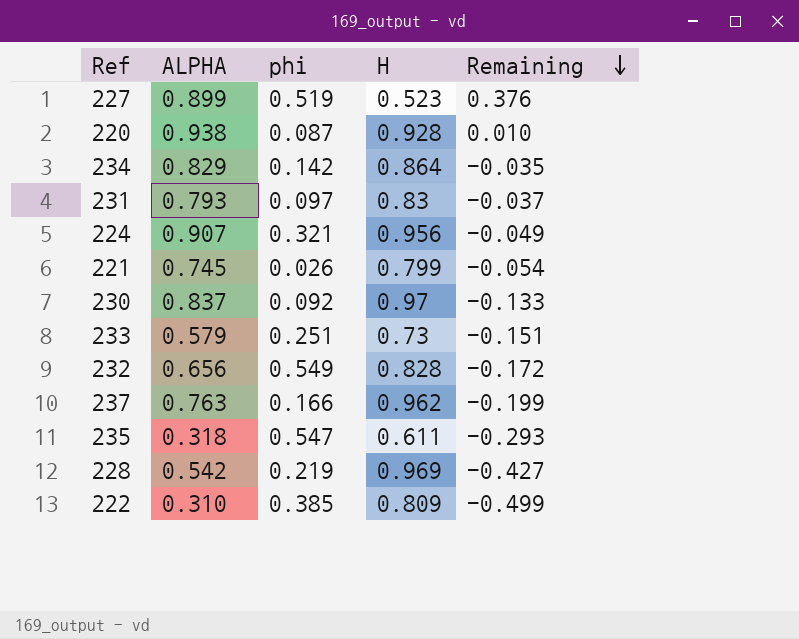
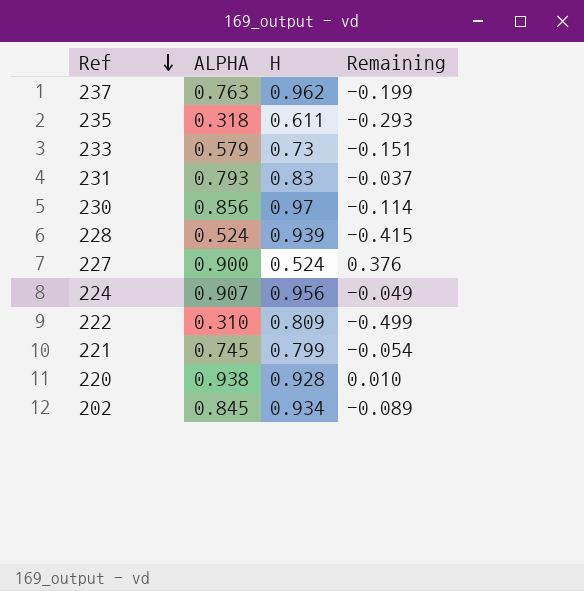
row order: Remaining descending -> Ref descending
column phi | position: 3 -> none
row 234: 0.829 | 0.142 | 0.864 | -0.035 -> none
row 232: 0.656 | 0.549 | 0.828 | -0.172 -> none
230 | ALPHA: 0.837 -> 0.856
230 | Remaining: -0.133 -> -0.114
228 | ALPHA: 0.542 -> 0.524
228 | H: 0.969 -> 0.939
228 | Remaining: -0.427 -> -0.415
227 | ALPHA: 0.899 -> 0.900
227 | H: 0.523 -> 0.524
row 202: none -> 0.845 | 0.934 | -0.089

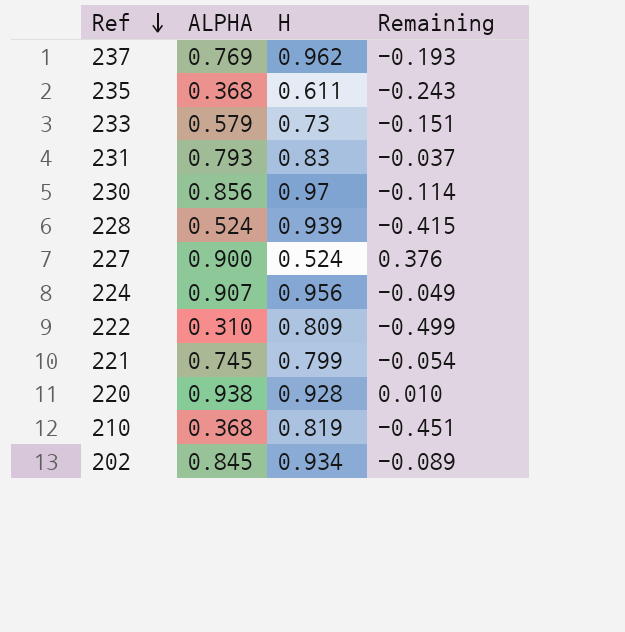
237 | ALPHA: 0.763 -> 0.769
237 | Remaining: -0.199 -> -0.193
235 | ALPHA: 0.318 -> 0.368
235 | Remaining: -0.293 -> -0.243
row 210: none -> 0.368 | 0.819 | -0.451

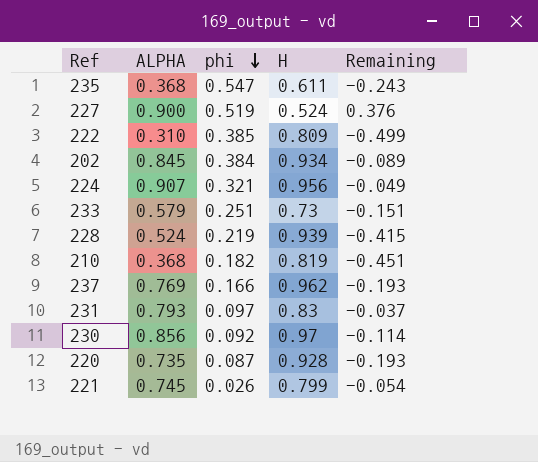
row order: Ref descending -> phi descending
column phi | position: none -> 3
220 | ALPHA: 0.938 -> 0.735
220 | Remaining: 0.010 -> -0.193

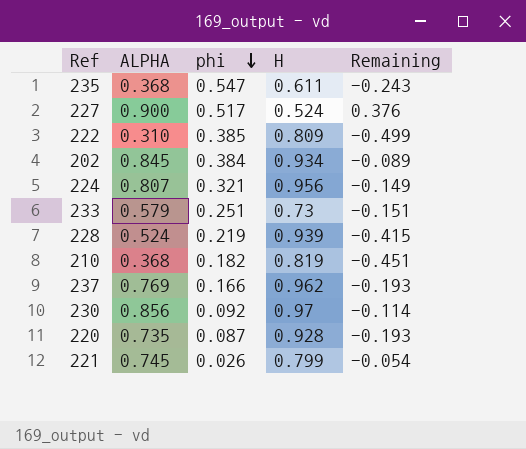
row 231: 0.793 | 0.097 | 0.83 | -0.037 -> none
227 | phi: 0.519 -> 0.517
224 | ALPHA: 0.907 -> 0.807
224 | Remaining: -0.049 -> -0.149

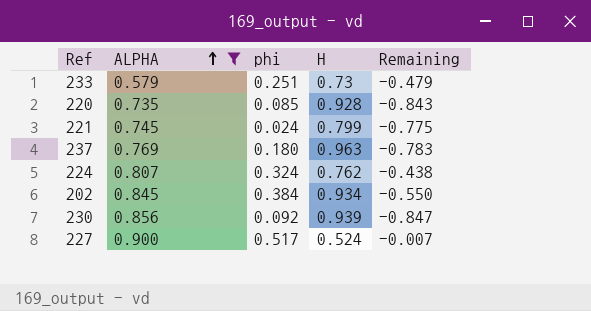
filter: none -> ALPHA >= 0.579
row order: phi descending -> ALPHA ascending
column Remaining | formula: [ALPHA] - [H] -> [phi] - [H]
220 | phi: 0.087 -> 0.085
221 | phi: 0.026 -> 0.024
237 | phi: 0.166 -> 0.180
237 | H: 0.962 -> 0.963
224 | phi: 0.321 -> 0.324
224 | H: 0.956 -> 0.762
230 | H: 0.97 -> 0.939

